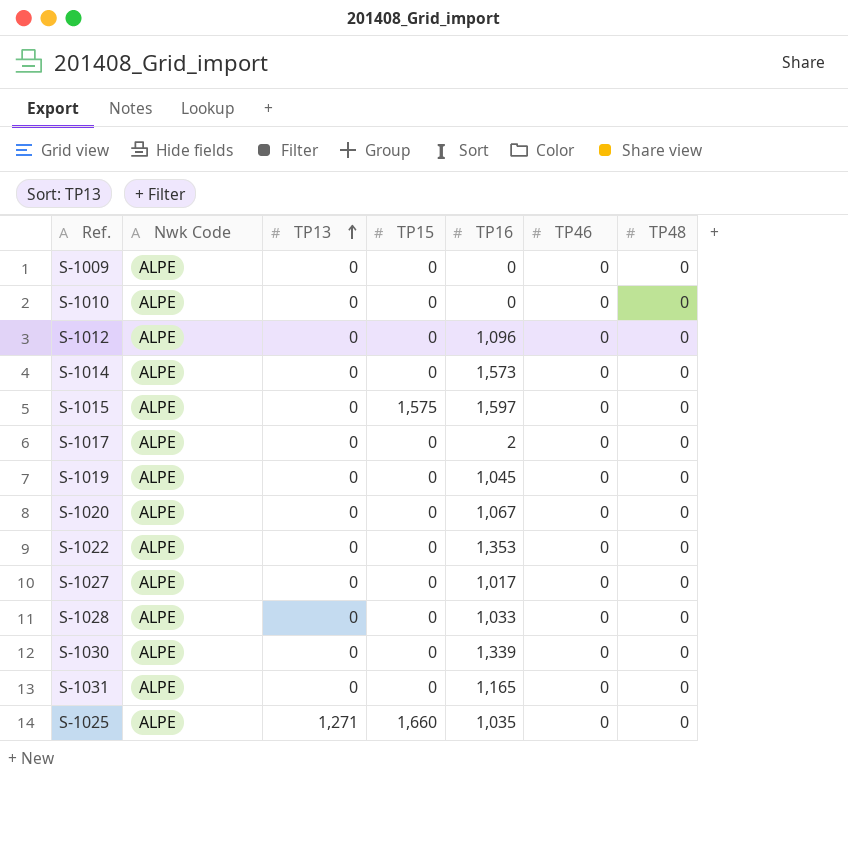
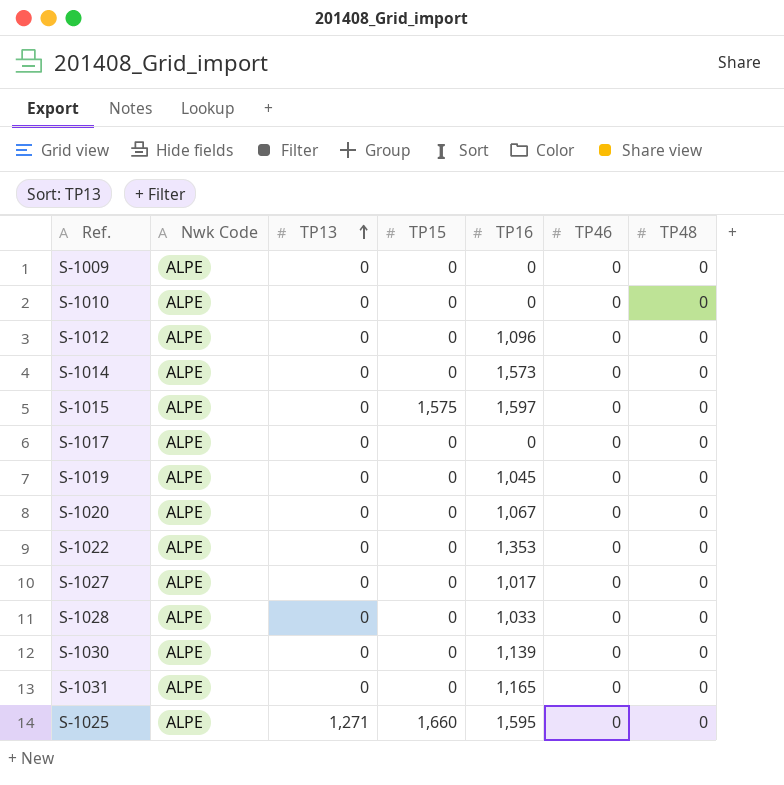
S-1017 | TP16: 2 -> 0
S-1030 | TP16: 1,339 -> 1,139
S-1025 | TP16: 1,035 -> 1,595

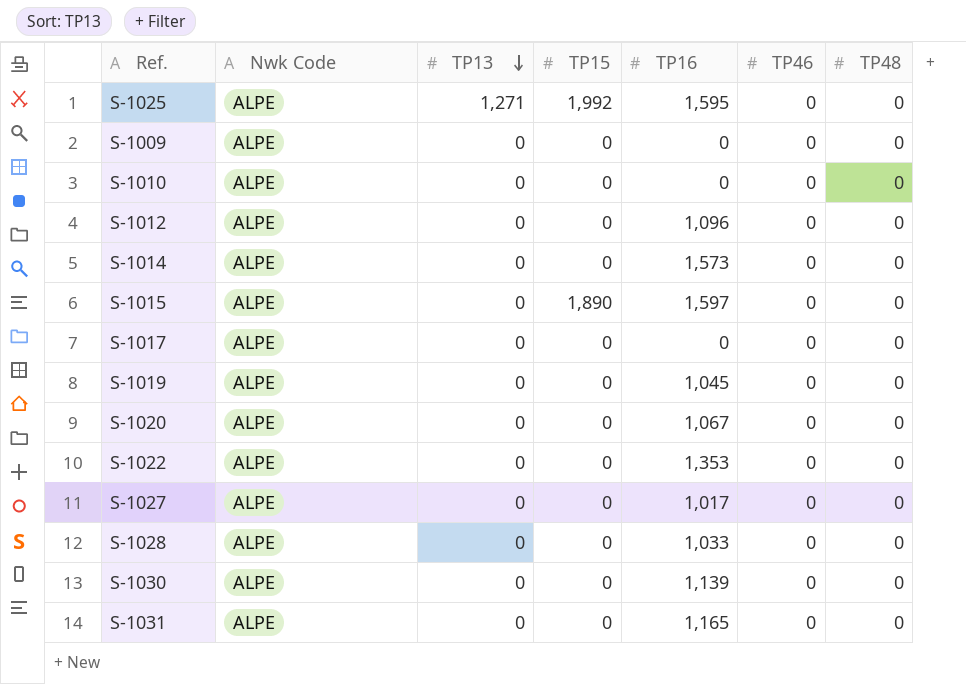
row order: TP13 ascending -> TP13 descending
S-1025 | TP15: 1,660 -> 1,992
S-1015 | TP15: 1,575 -> 1,890

